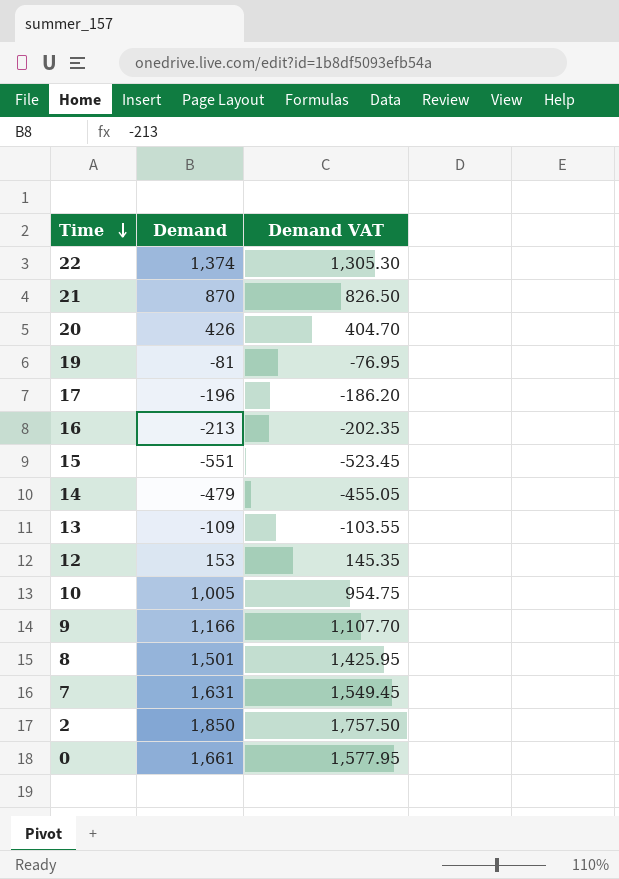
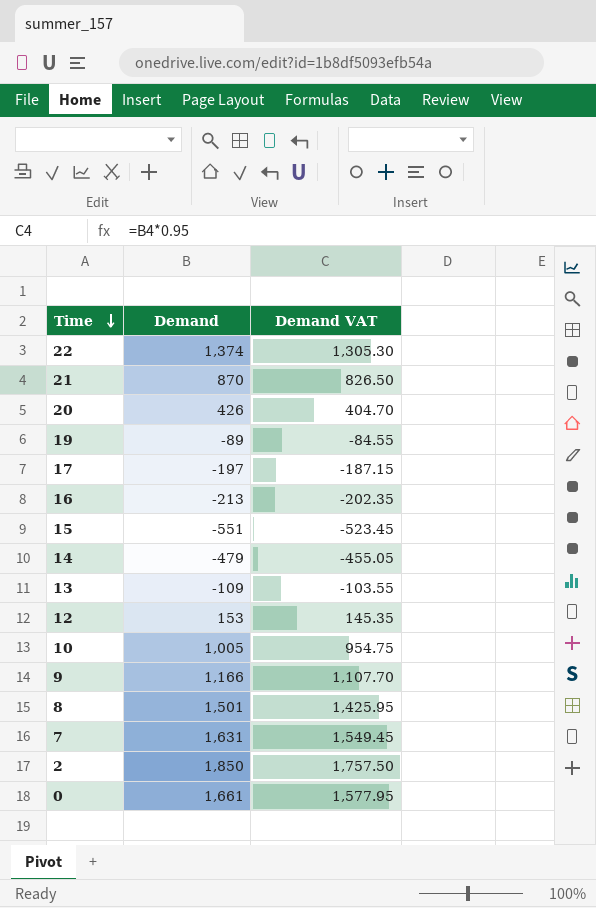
19 | Demand: -81 -> -89
19 | Demand VAT: -76.95 -> -84.55
17 | Demand: -196 -> -197
17 | Demand VAT: -186.20 -> -187.15

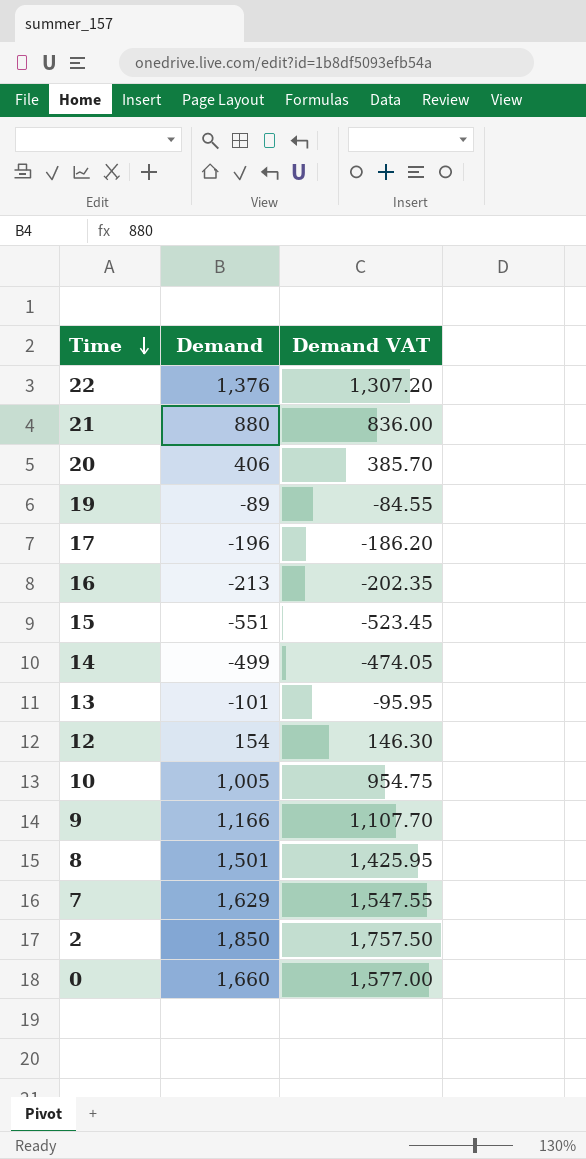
22 | Demand: 1,374 -> 1,376
22 | Demand VAT: 1,305.30 -> 1,307.20
21 | Demand: 870 -> 880
21 | Demand VAT: 826.50 -> 836.00
20 | Demand: 426 -> 406
20 | Demand VAT: 404.70 -> 385.70
17 | Demand: -197 -> -196
17 | Demand VAT: -187.15 -> -186.20
14 | Demand: -479 -> -499
14 | Demand VAT: -455.05 -> -474.05
13 | Demand: -109 -> -101
13 | Demand VAT: -103.55 -> -95.95
12 | Demand: 153 -> 154
12 | Demand VAT: 145.35 -> 146.30
7 | Demand: 1,631 -> 1,629
7 | Demand VAT: 1,549.45 -> 1,547.55
0 | Demand: 1,661 -> 1,660
0 | Demand VAT: 1,577.95 -> 1,577.00

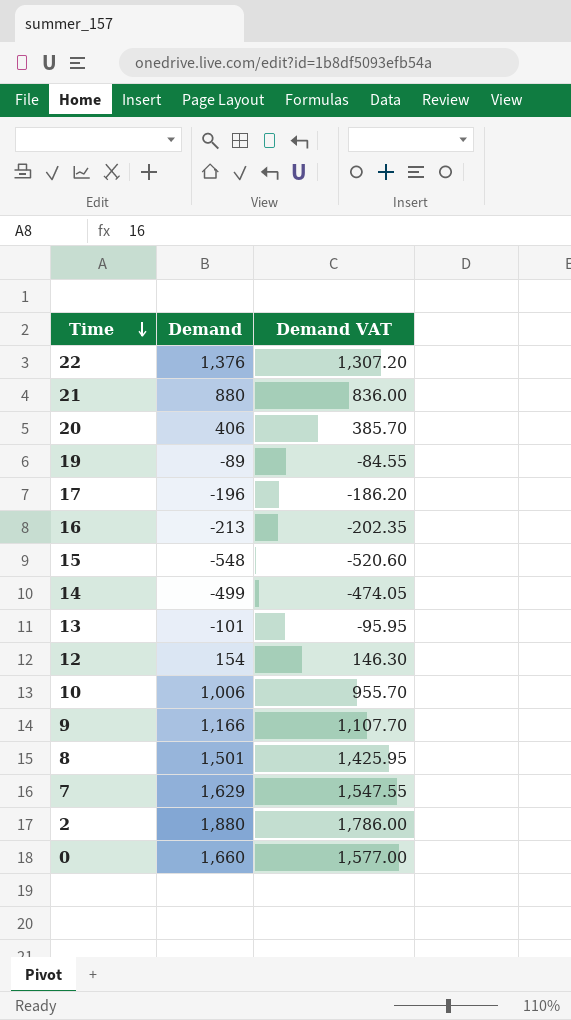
15 | Demand: -551 -> -548
15 | Demand VAT: -523.45 -> -520.60
10 | Demand: 1,005 -> 1,006
10 | Demand VAT: 954.75 -> 955.70
2 | Demand: 1,850 -> 1,880
2 | Demand VAT: 1,757.50 -> 1,786.00

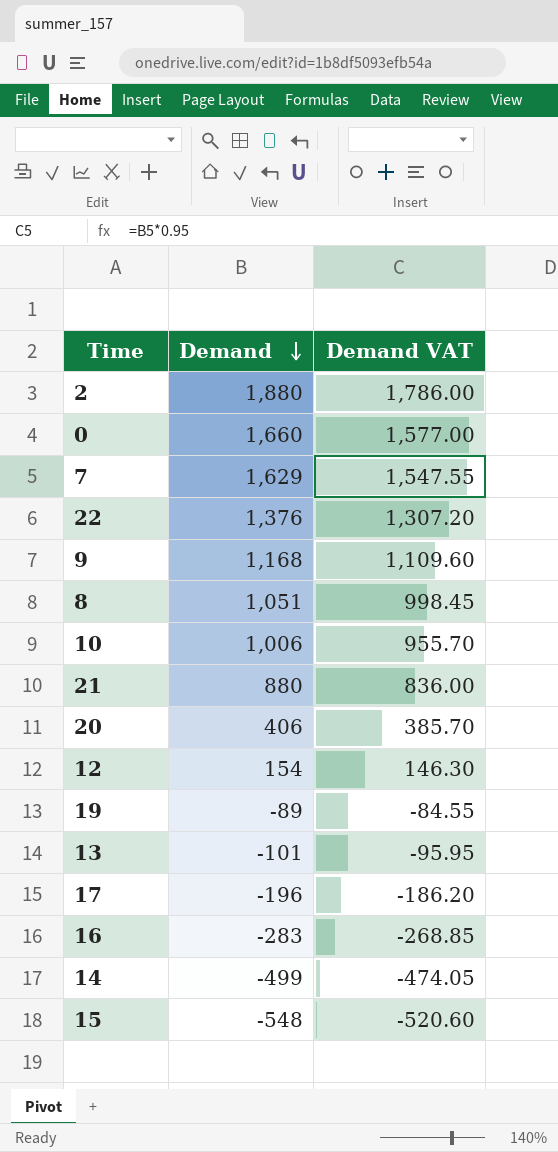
row order: Time descending -> Demand descending
9 | Demand: 1,166 -> 1,168
9 | Demand VAT: 1,107.70 -> 1,109.60
8 | Demand: 1,501 -> 1,051
8 | Demand VAT: 1,425.95 -> 998.45
16 | Demand: -213 -> -283
16 | Demand VAT: -202.35 -> -268.85

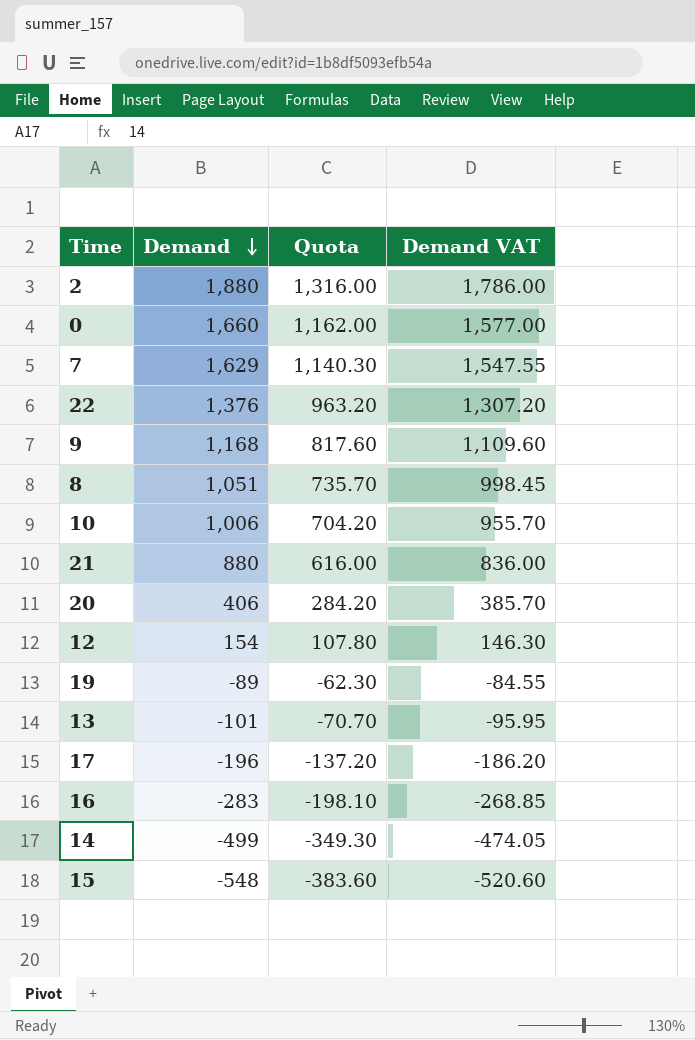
column Quota | formula: none -> [Demand] * 0.7

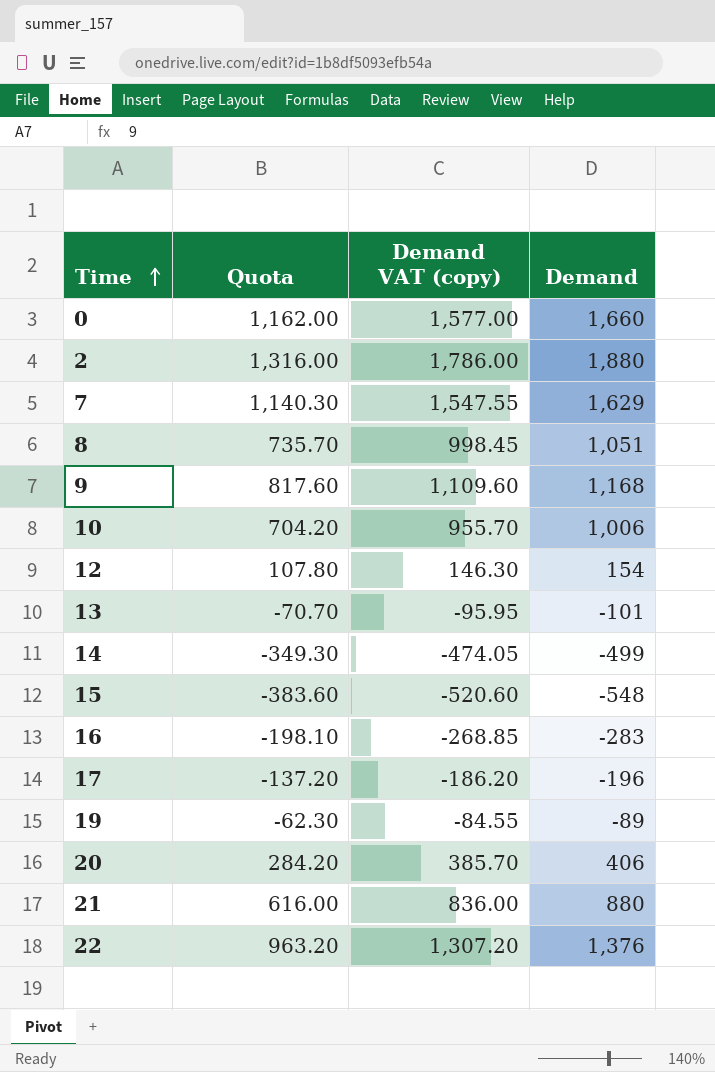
row order: Demand descending -> Time ascending
column name: Demand VAT -> Demand VAT (copy)
column Demand | position: 2 -> 4

